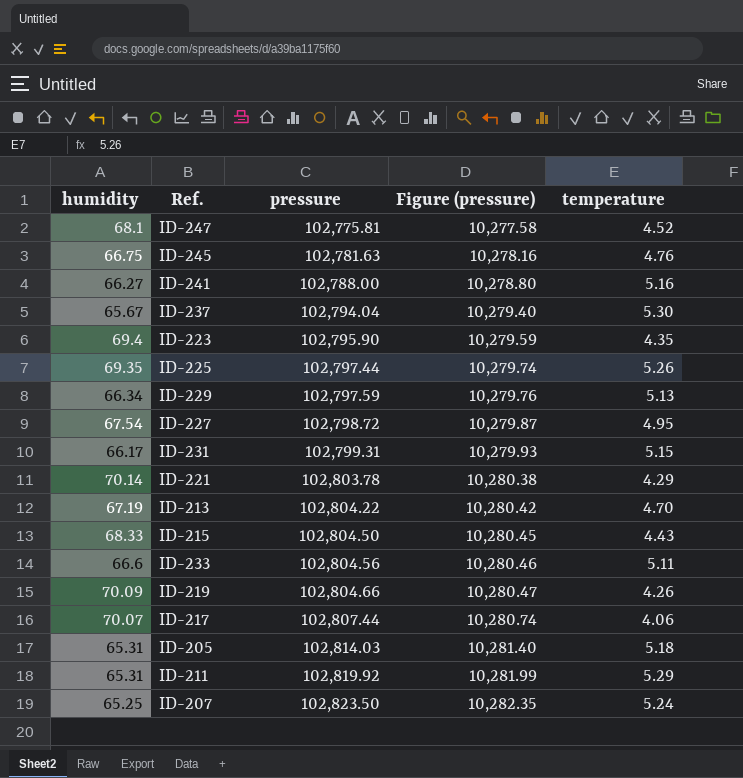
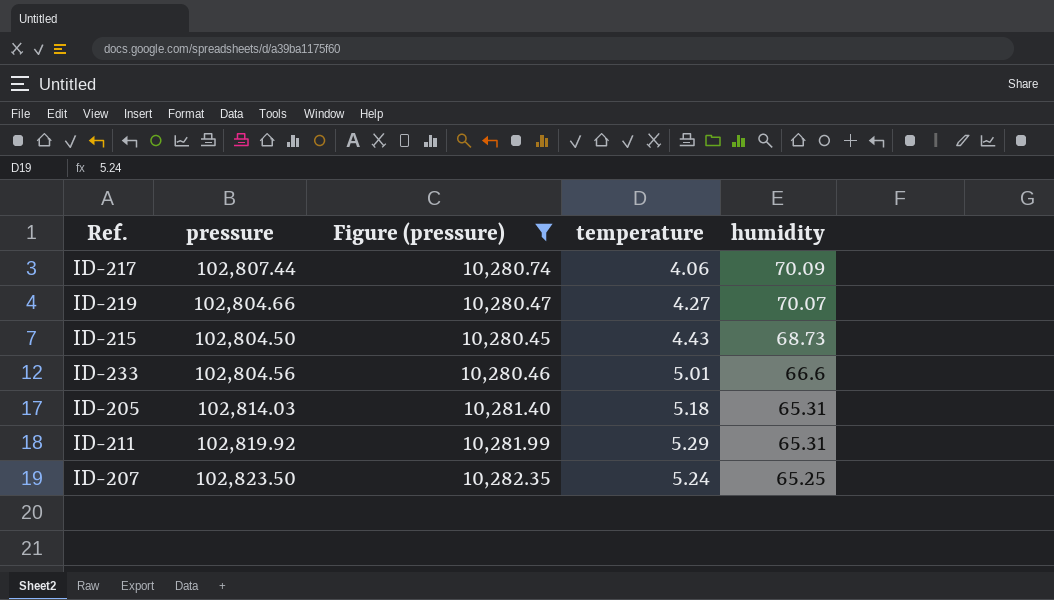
filter: none -> Figure (pressure) >= 10,280.45
row order: pressure ascending -> humidity descending
column humidity | position: 1 -> 5
ID-217 | humidity: 70.07 -> 70.09
ID-219 | temperature: 4.26 -> 4.27
ID-219 | humidity: 70.09 -> 70.07
ID-215 | humidity: 68.33 -> 68.73
ID-233 | temperature: 5.11 -> 5.01

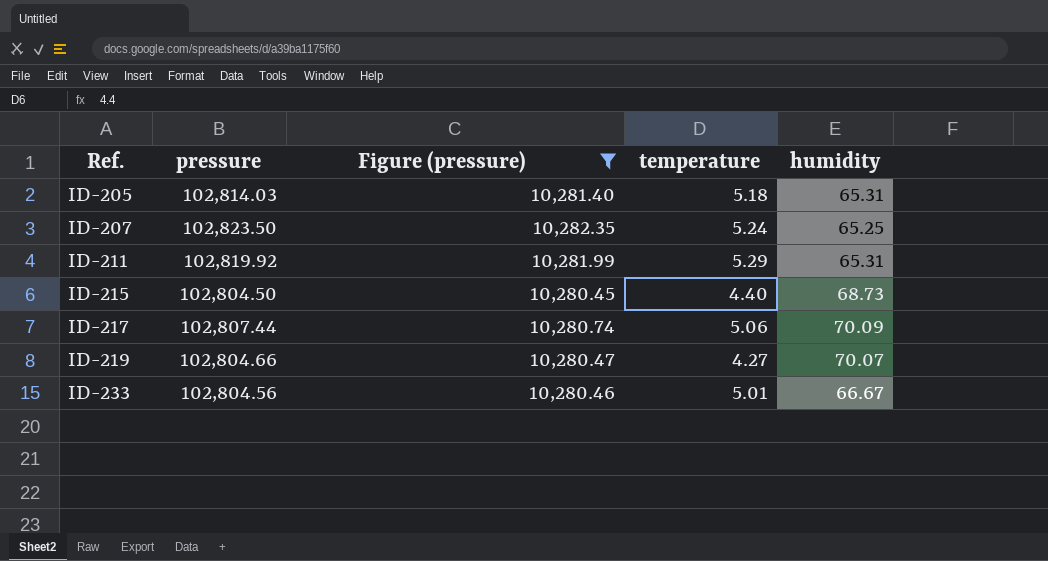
row order: humidity descending -> Ref. ascending
ID-215 | temperature: 4.43 -> 4.40
ID-217 | temperature: 4.06 -> 5.06
ID-233 | humidity: 66.6 -> 66.67

